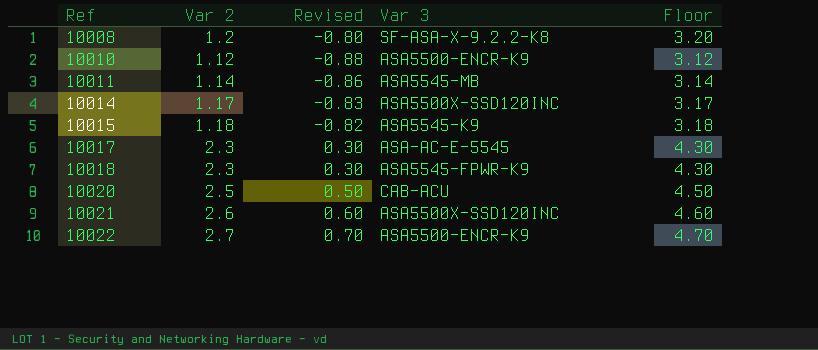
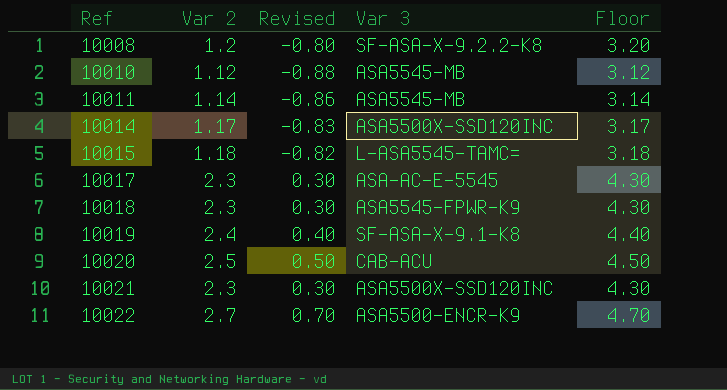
10010 | Var 3: ASA5500-ENCR-K9 -> ASA5545-MB
10015 | Var 3: ASA5545-K9 -> L-ASA5545-TAMC=
row 10019: none -> 2.4 | 0.40 | SF-ASA-X-9.1-K8 | 4.40
10021 | Var 2: 2.6 -> 2.3
10021 | Revised: 0.60 -> 0.30
10021 | Floor: 4.60 -> 4.30

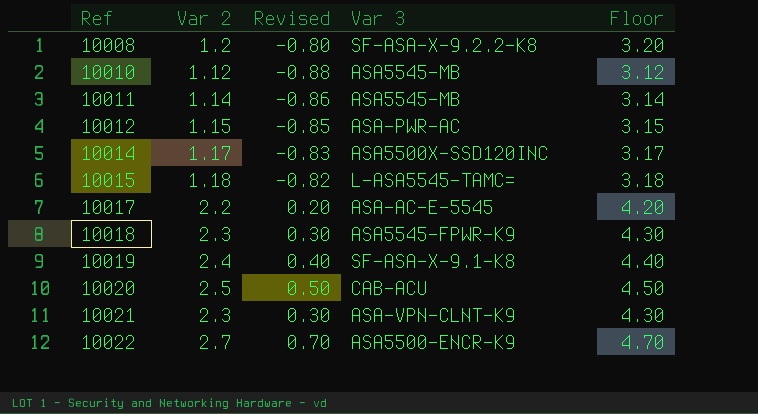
row 10012: none -> 1.15 | -0.85 | ASA-PWR-AC | 3.15
10017 | Var 2: 2.3 -> 2.2
10017 | Revised: 0.30 -> 0.20
10017 | Floor: 4.30 -> 4.20
10021 | Var 3: ASA5500X-SSD120INC -> ASA-VPN-CLNT-K9

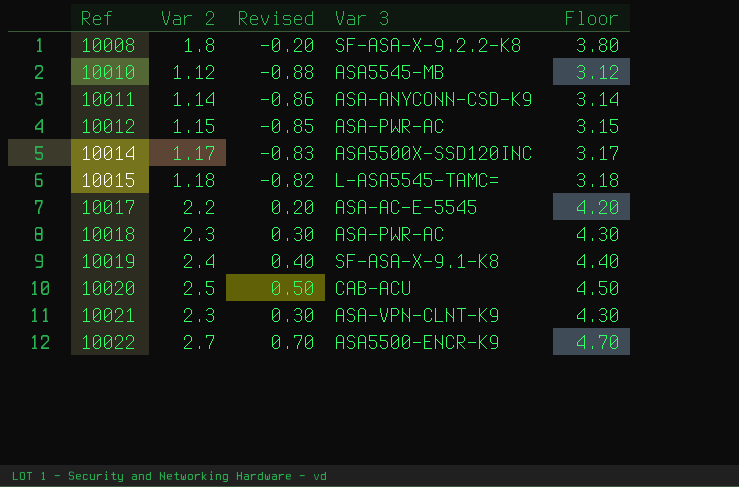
10008 | Var 2: 1.2 -> 1.8
10008 | Revised: -0.80 -> -0.20
10008 | Floor: 3.20 -> 3.80
10011 | Var 3: ASA5545-MB -> ASA-ANYCONN-CSD-K9
10018 | Var 3: ASA5545-FPWR-K9 -> ASA-PWR-AC

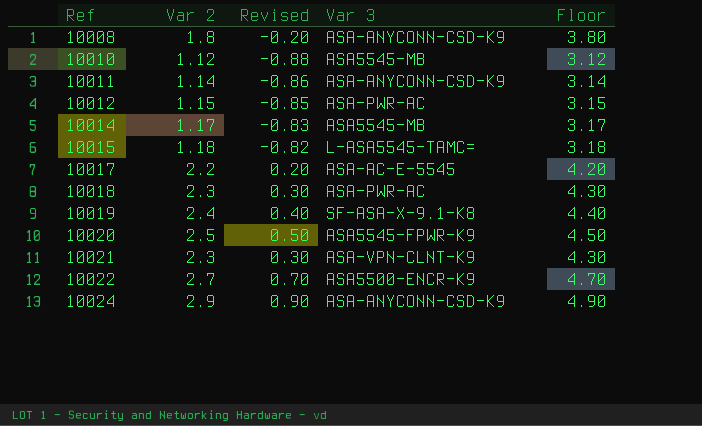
10008 | Var 3: SF-ASA-X-9.2.2-K8 -> ASA-ANYCONN-CSD-K9
10014 | Var 3: ASA5500X-SSD120INC -> ASA5545-MB
10020 | Var 3: CAB-ACU -> ASA5545-FPWR-K9
row 10024: none -> 2.9 | 0.90 | ASA-ANYCONN-CSD-K9 | 4.90

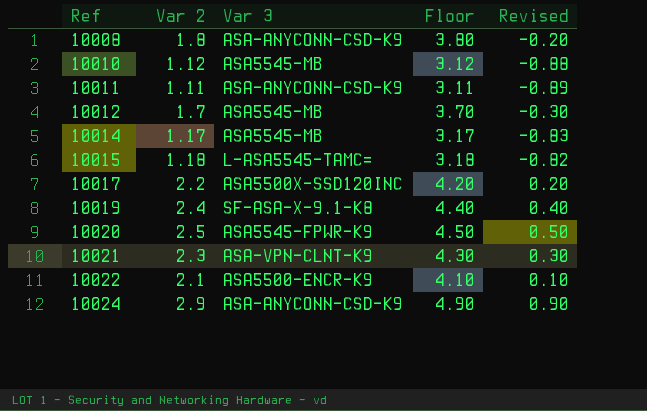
column Revised | position: 3 -> 5
row 10018: 2.3 | 0.30 | ASA-PWR-AC | 4.30 -> none
10011 | Var 2: 1.14 -> 1.11
10011 | Floor: 3.14 -> 3.11
10011 | Revised: -0.86 -> -0.89
10012 | Var 2: 1.15 -> 1.7
10012 | Var 3: ASA-PWR-AC -> ASA5545-MB
10012 | Floor: 3.15 -> 3.70
10012 | Revised: -0.85 -> -0.30
10017 | Var 3: ASA-AC-E-5545 -> ASA5500X-SSD120INC
10022 | Var 2: 2.7 -> 2.1
10022 | Floor: 4.70 -> 4.10
10022 | Revised: 0.70 -> 0.10

